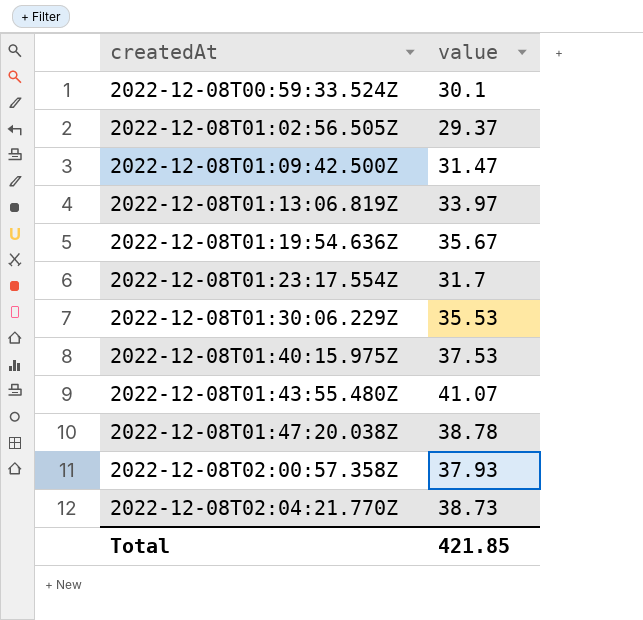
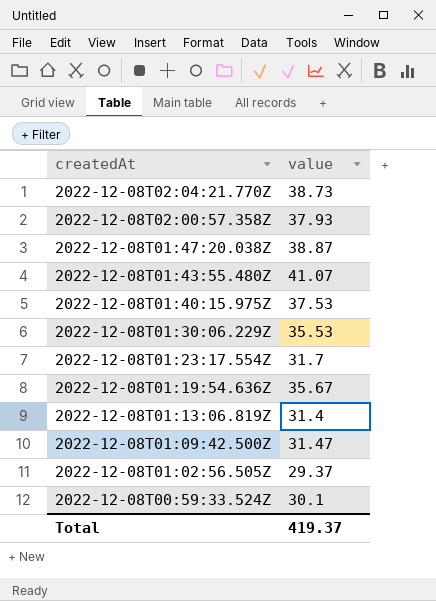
row order: createdAt ascending -> createdAt descending
2022-12-08T01:47:20.038Z | value: 38.78 -> 38.87
2022-12-08T01:13:06.819Z | value: 33.97 -> 31.4
Total | value: 421.85 -> 419.37

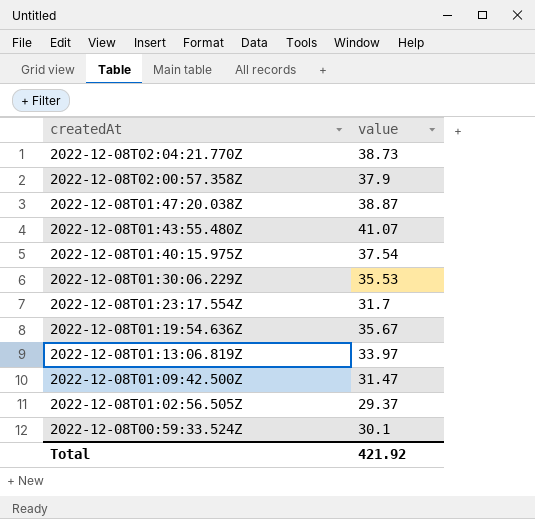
2022-12-08T02:00:57.358Z | value: 37.93 -> 37.9
2022-12-08T01:40:15.975Z | value: 37.53 -> 37.54
2022-12-08T01:13:06.819Z | value: 31.4 -> 33.97
Total | value: 419.37 -> 421.92

